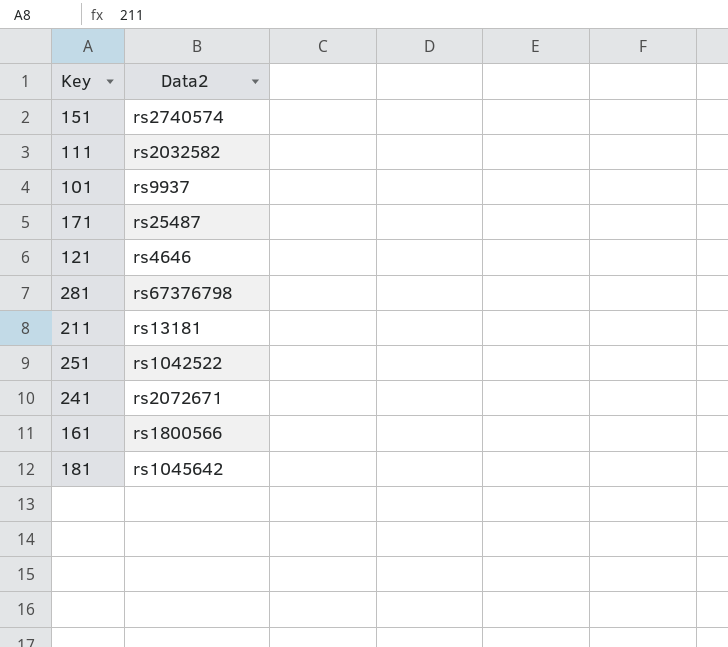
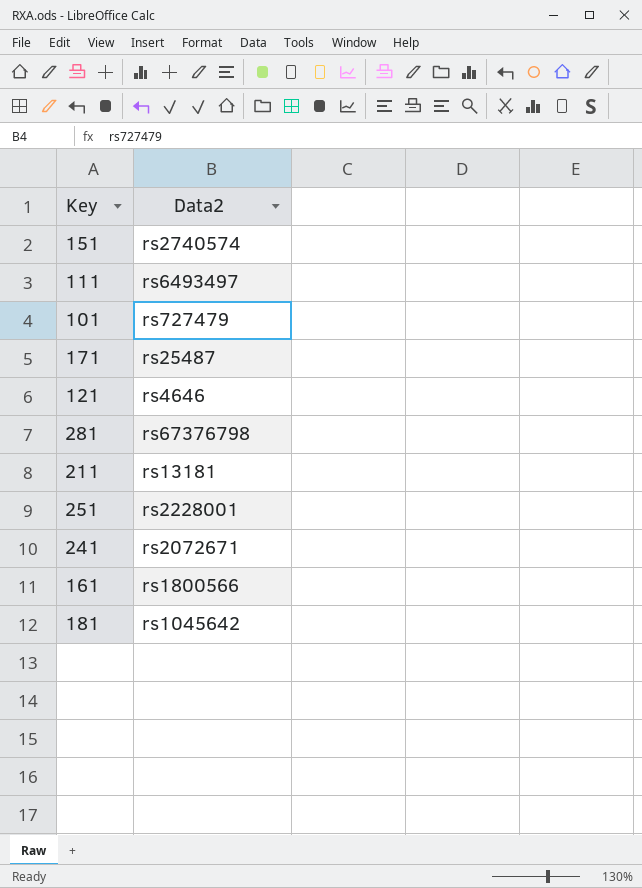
111 | Data2: rs2032582 -> rs6493497
101 | Data2: rs9937 -> rs727479
251 | Data2: rs1042522 -> rs2228001

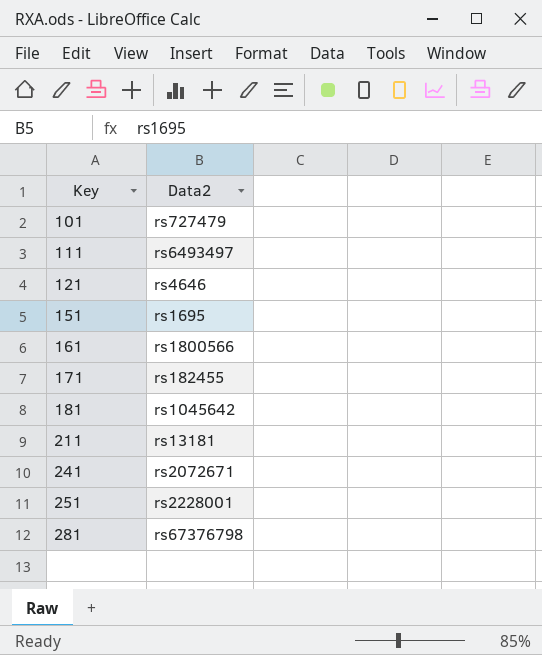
row order: none -> Key ascending
151 | Data2: rs2740574 -> rs1695
171 | Data2: rs25487 -> rs182455

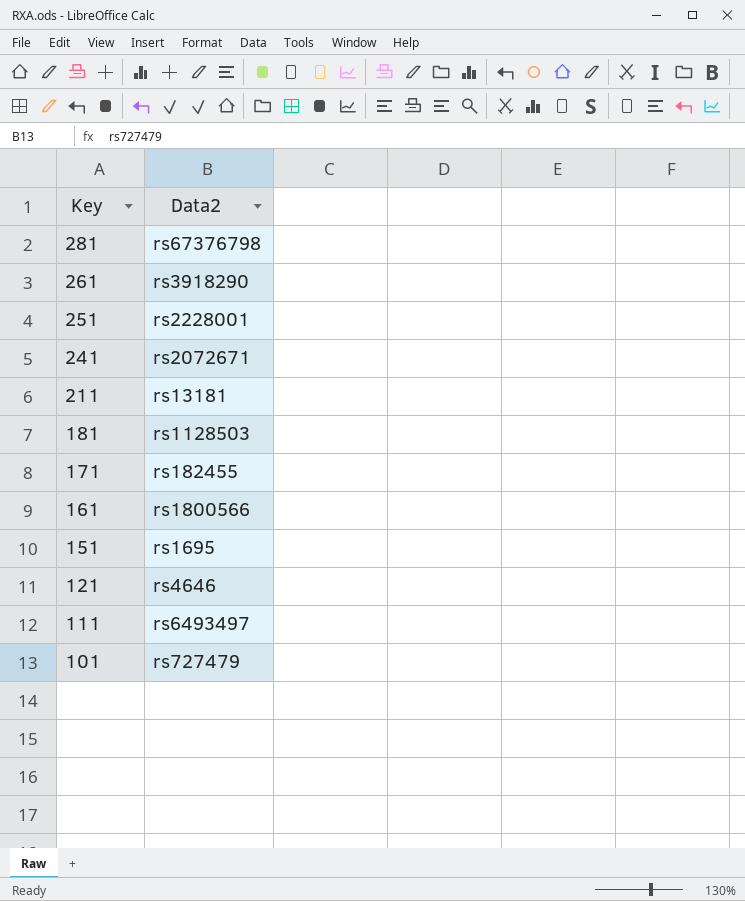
row order: Key ascending -> Key descending
row 261: none -> rs3918290
181 | Data2: rs1045642 -> rs1128503

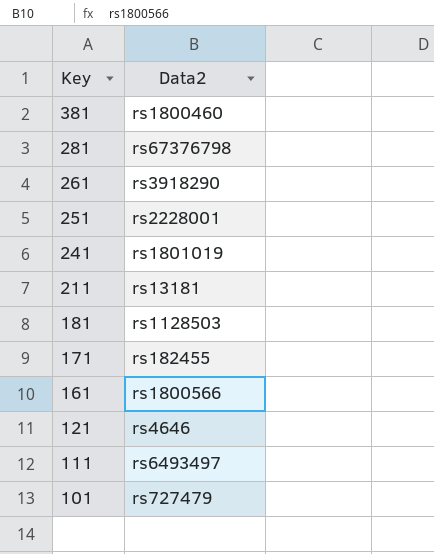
row 151: rs1695 -> none
row 381: none -> rs1800460
241 | Data2: rs2072671 -> rs1801019

